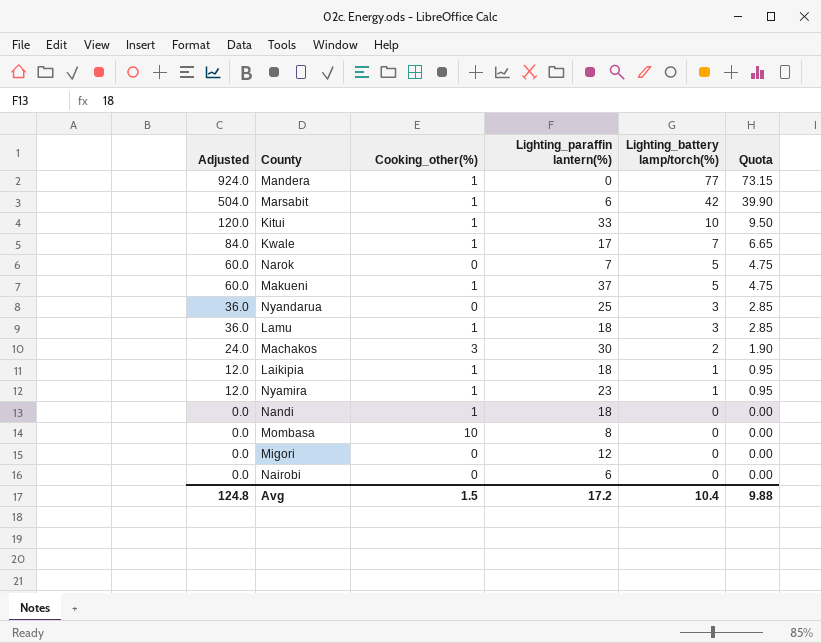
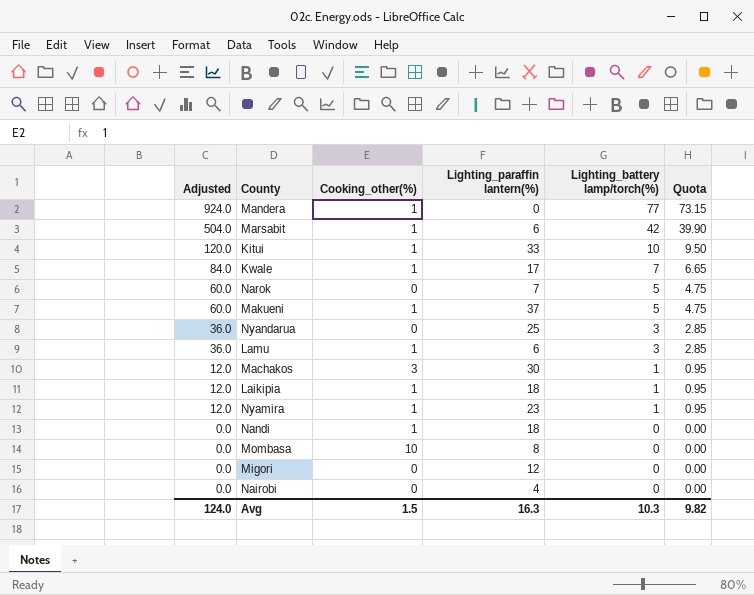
Lamu | Lighting_paraffin lantern(%): 18 -> 6
Machakos | Adjusted: 24.0 -> 12.0
Machakos | Lighting_battery lamp/torch(%): 2 -> 1
Machakos | Quota: 1.90 -> 0.95
Nairobi | Lighting_paraffin lantern(%): 6 -> 4
Avg | Adjusted: 124.8 -> 124.0
Avg | Lighting_paraffin lantern(%): 17.2 -> 16.3
Avg | Lighting_battery lamp/torch(%): 10.4 -> 10.3
Avg | Quota: 9.88 -> 9.82

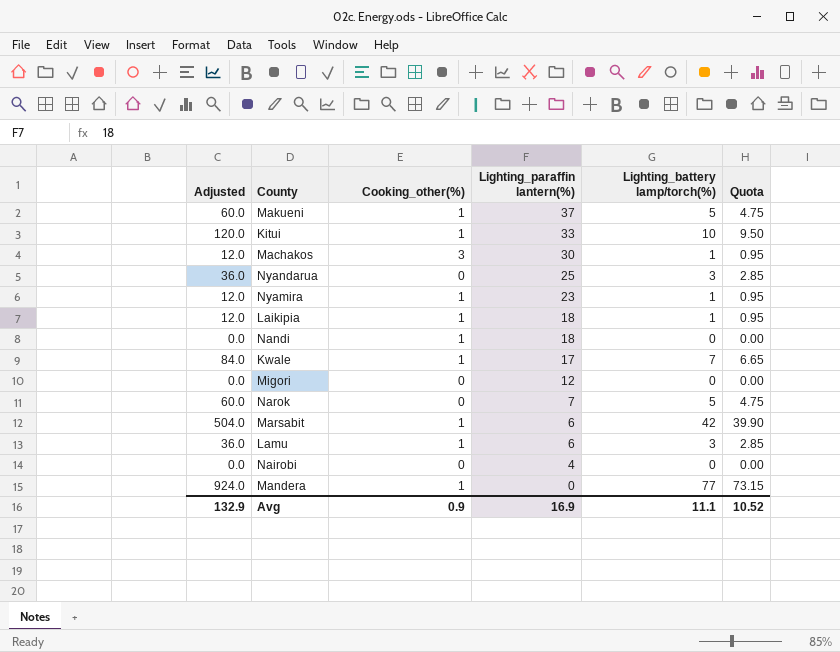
row order: Adjusted descending -> Lighting_paraffin lantern(%) descending
row Mombasa: 0.0 | 10 | 8 | 0 | 0.00 -> none
Avg | Adjusted: 124.0 -> 132.9
Avg | Cooking_other(%): 1.5 -> 0.9
Avg | Lighting_paraffin lantern(%): 16.3 -> 16.9
Avg | Lighting_battery lamp/torch(%): 10.3 -> 11.1
Avg | Quota: 9.82 -> 10.52

